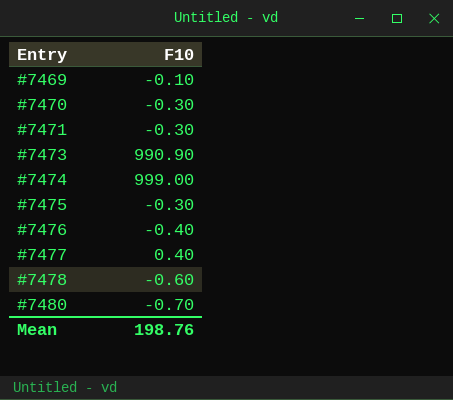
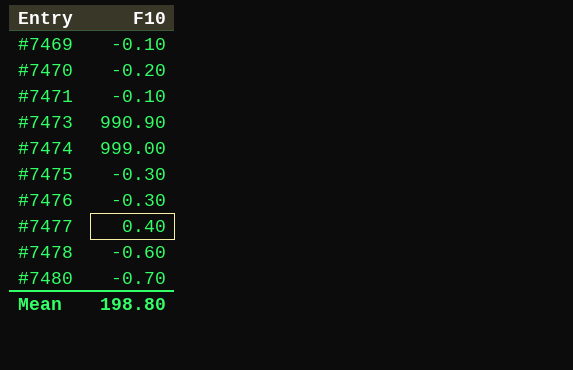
#7470 | F10: -0.30 -> -0.20
#7471 | F10: -0.30 -> -0.10
#7476 | F10: -0.40 -> -0.30
Mean | F10: 198.76 -> 198.80

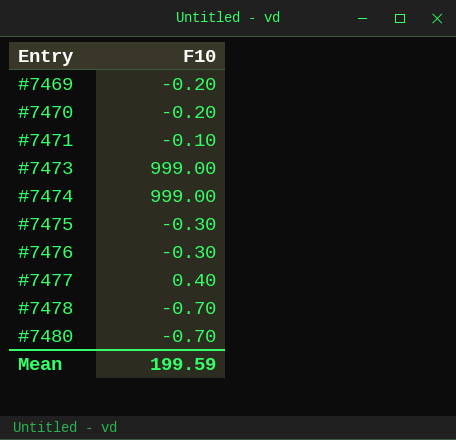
#7469 | F10: -0.10 -> -0.20
#7473 | F10: 990.90 -> 999.00
#7478 | F10: -0.60 -> -0.70
Mean | F10: 198.80 -> 199.59

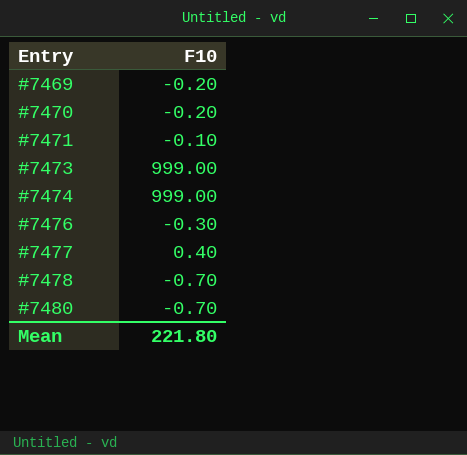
row #7475: -0.30 -> none
Mean | F10: 199.59 -> 221.80

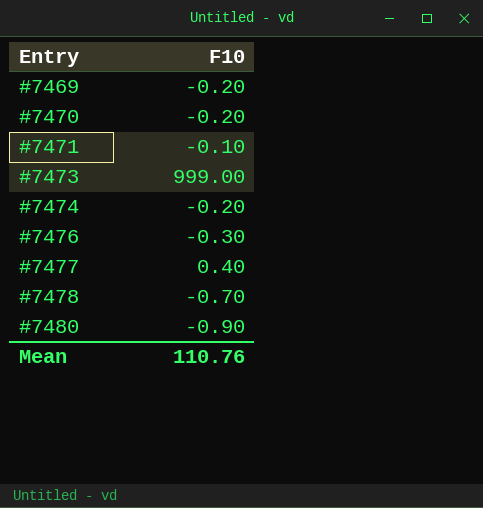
#7474 | F10: 999.00 -> -0.20
#7480 | F10: -0.70 -> -0.90
Mean | F10: 221.80 -> 110.76

